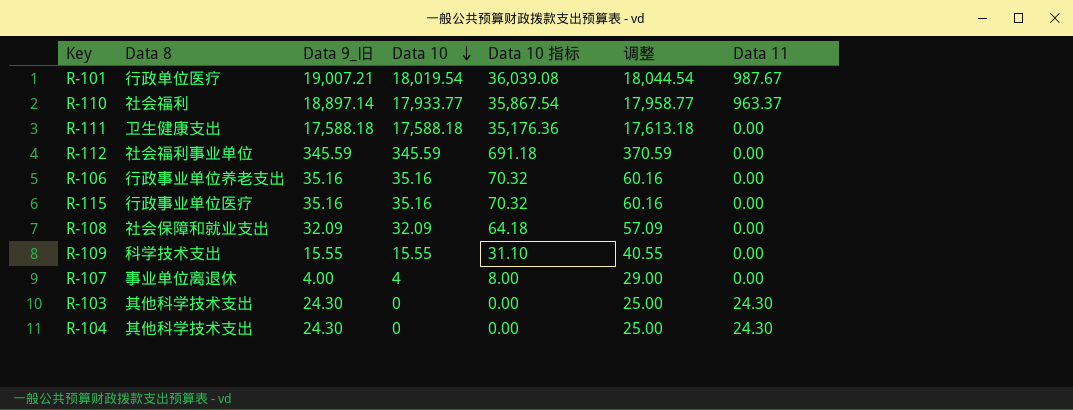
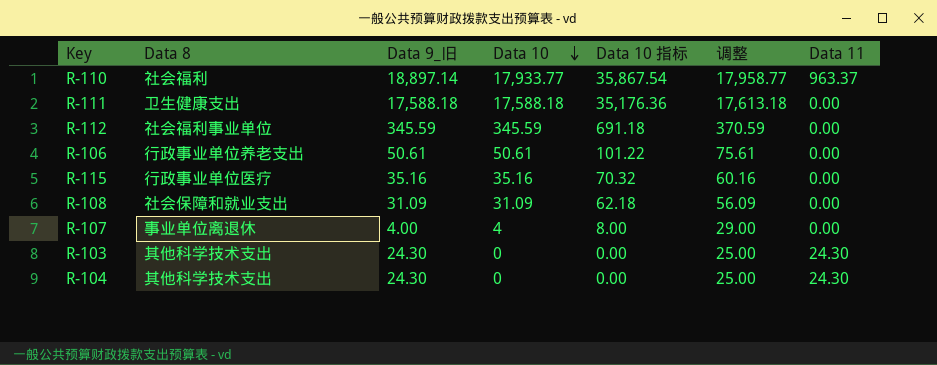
row R-101: 行政单位医疗 | 19,007.21 | 18,019.54 | 36,039.08 | 18,044.54 | 987.67 -> none
row R-109: 科学技术支出 | 15.55 | 15.55 | 31.10 | 40.55 | 0.00 -> none
R-106 | Data 9_旧: 35.16 -> 50.61
R-106 | Data 10: 35.16 -> 50.61
R-106 | Data 10 指标: 70.32 -> 101.22
R-106 | 调整: 60.16 -> 75.61
R-108 | Data 9_旧: 32.09 -> 31.09
R-108 | Data 10: 32.09 -> 31.09
R-108 | Data 10 指标: 64.18 -> 62.18
R-108 | 调整: 57.09 -> 56.09

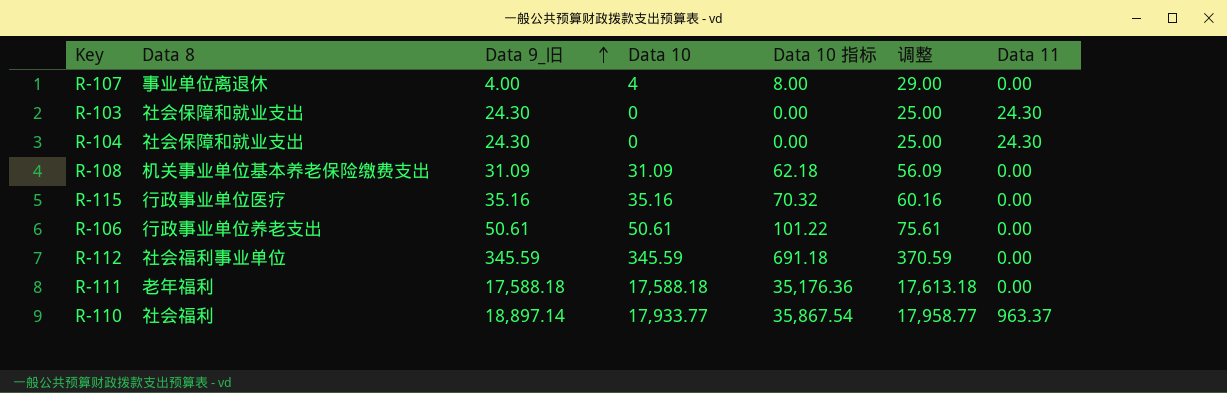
row order: Data 10 descending -> Data 9_旧 ascending
R-103 | Data 8: 其他科学技术支出 -> 社会保障和就业支出
R-104 | Data 8: 其他科学技术支出 -> 社会保障和就业支出
R-108 | Data 8: 社会保障和就业支出 -> 机关事业单位基本养老保险缴费支出
R-111 | Data 8: 卫生健康支出 -> 老年福利

